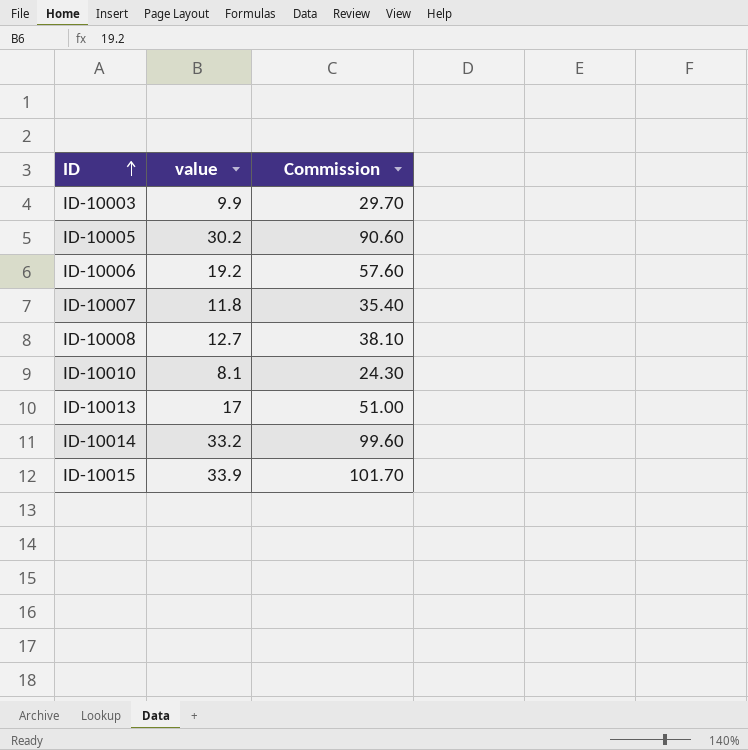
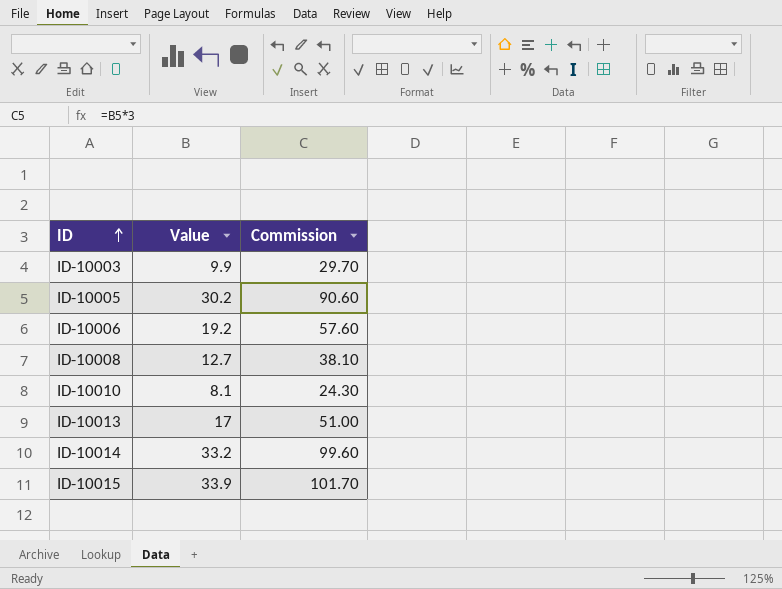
column name: value -> Value
row ID-10007: 11.8 | 35.40 -> none

